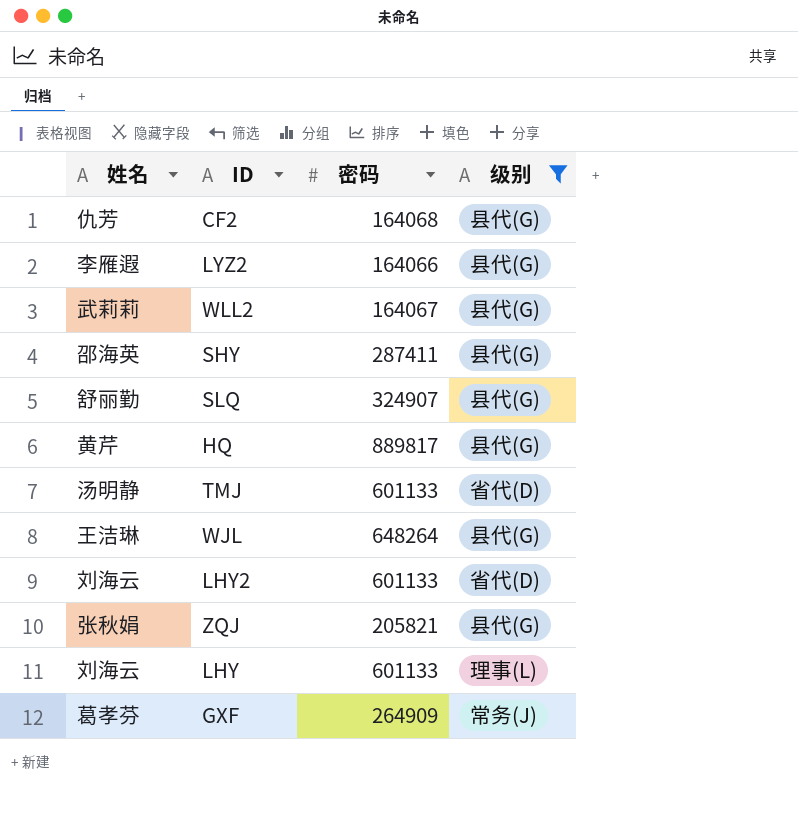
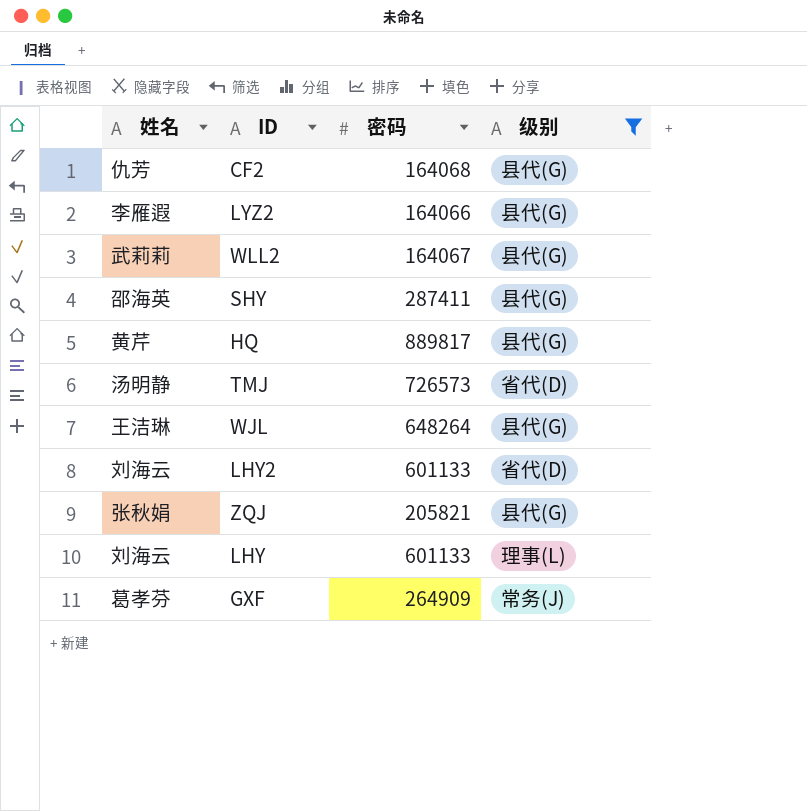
row SLQ: 舒丽勤 | 324907 | 县代(G) -> none
TMJ | 密码: 601133 -> 726573

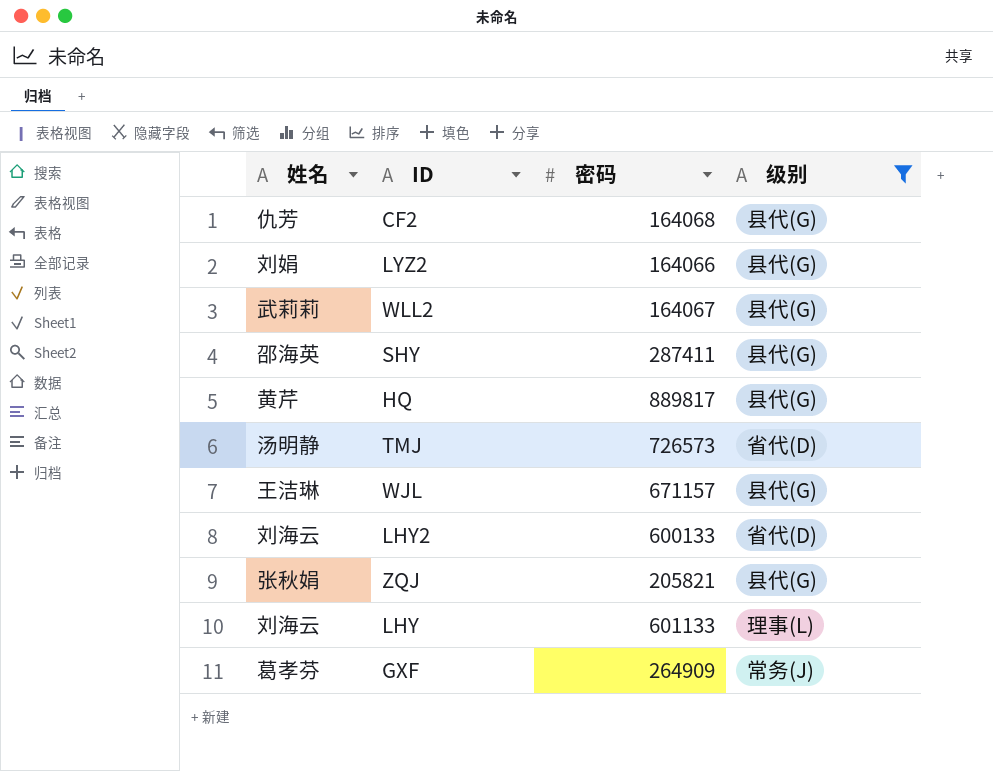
LYZ2 | 姓名: 李雁遐 -> 刘娟
WJL | 密码: 648264 -> 671157
LHY2 | 密码: 601133 -> 600133

